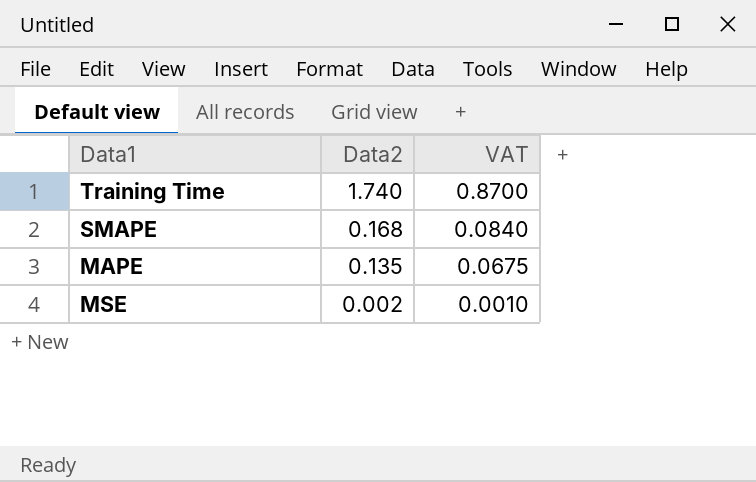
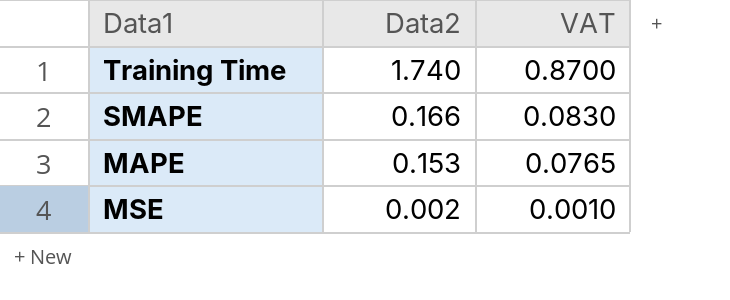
SMAPE | Data2: 0.168 -> 0.166
SMAPE | VAT: 0.0840 -> 0.0830
MAPE | Data2: 0.135 -> 0.153
MAPE | VAT: 0.0675 -> 0.0765

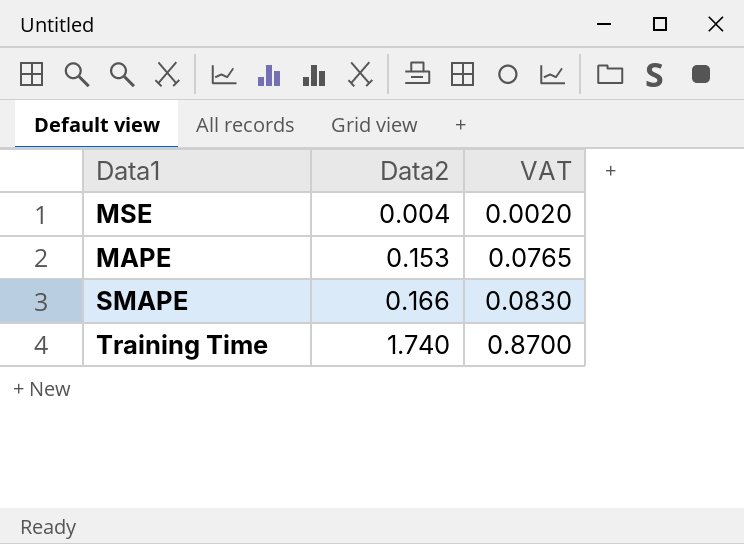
row order: Data2 descending -> Data2 ascending
MSE | Data2: 0.002 -> 0.004
MSE | VAT: 0.0010 -> 0.0020

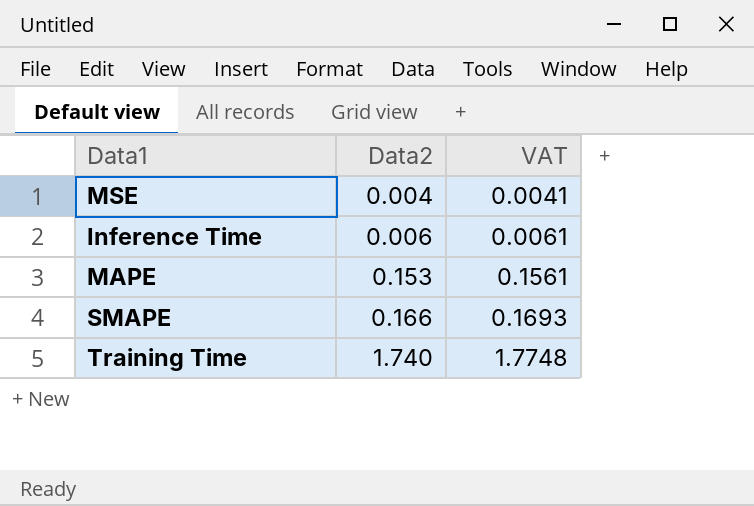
column VAT | formula: [Data2] * 0.5 -> [Data2] * 1.02
row Inference Time: none -> 0.006 | 0.0061

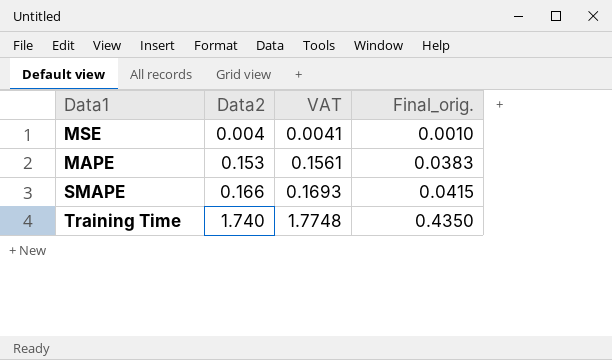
column Final_orig. | formula: none -> [Data2] * 0.25
row Inference Time: 0.006 | 0.0061 -> none

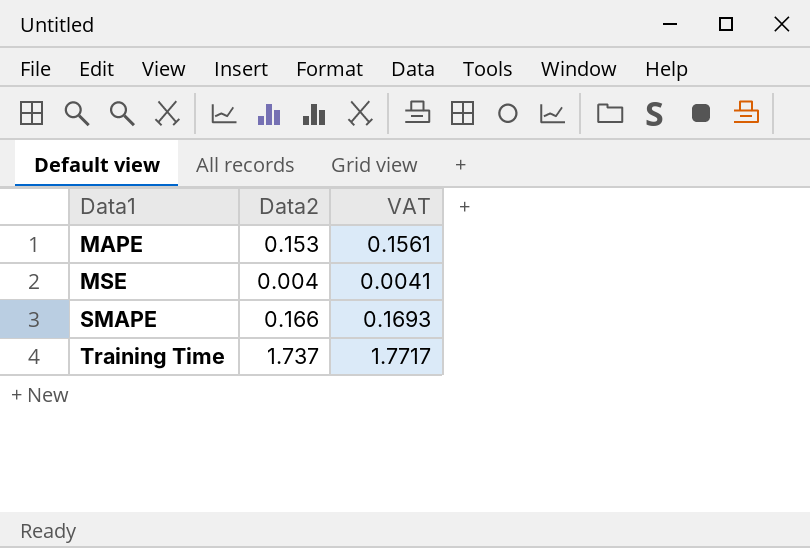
row order: Data2 ascending -> Data1 ascending
column Final_orig. | formula: [Data2] * 0.25 -> none
Training Time | Data2: 1.740 -> 1.737
Training Time | VAT: 1.7748 -> 1.7717

